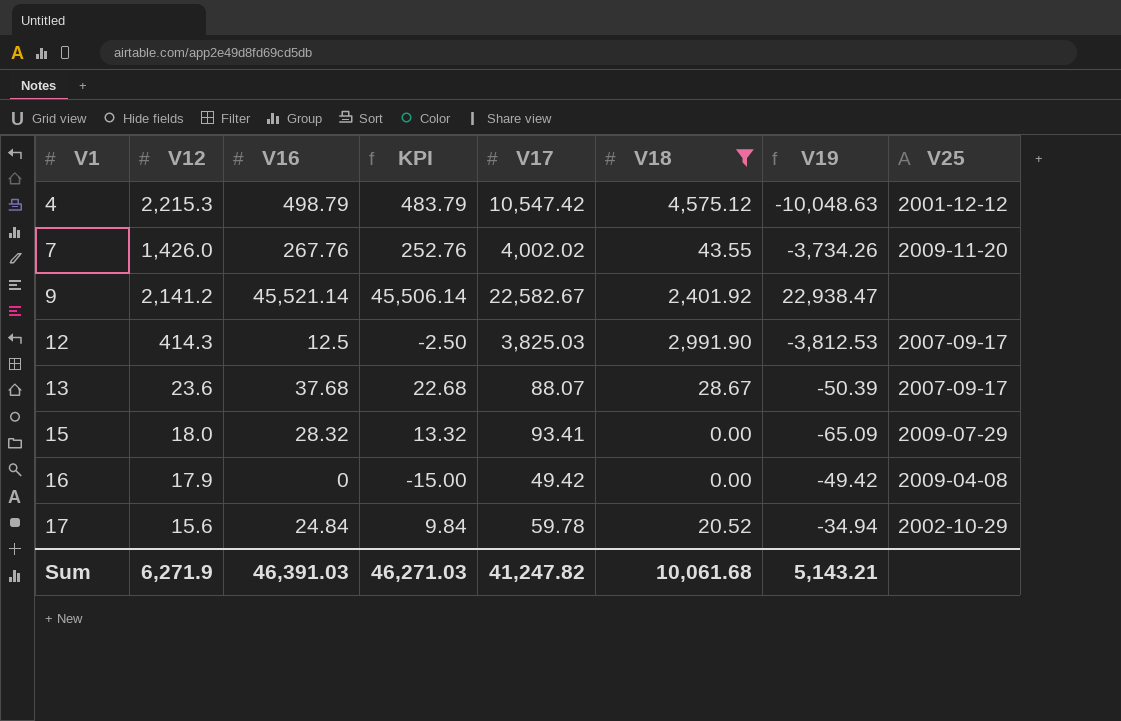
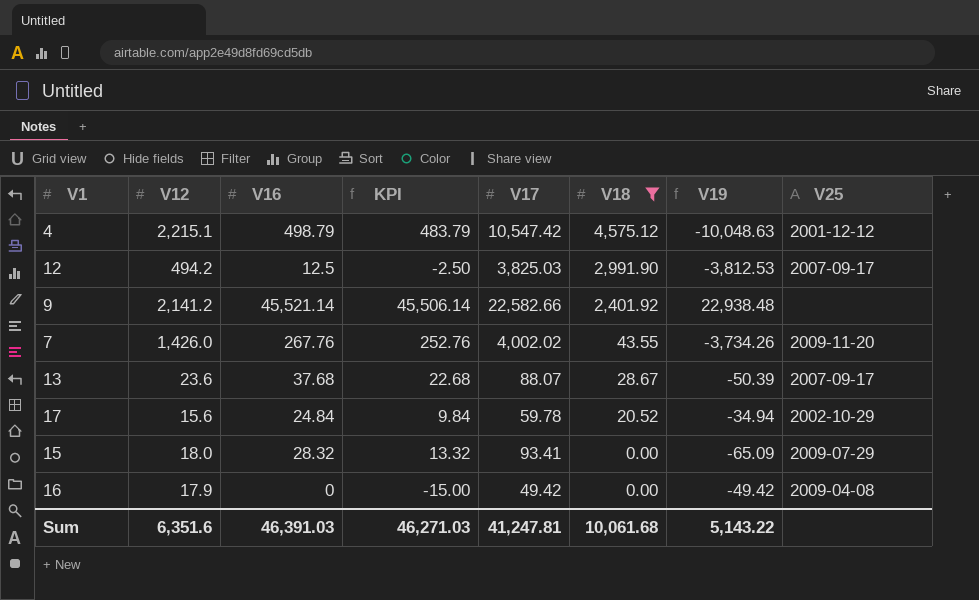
row order: V1 ascending -> V18 descending
4 | V12: 2,215.3 -> 2,215.1
12 | V12: 414.3 -> 494.2
9 | V17: 22,582.67 -> 22,582.66
9 | V19: 22,938.47 -> 22,938.48
Sum | V12: 6,271.9 -> 6,351.6
Sum | V17: 41,247.82 -> 41,247.81
Sum | V19: 5,143.21 -> 5,143.22

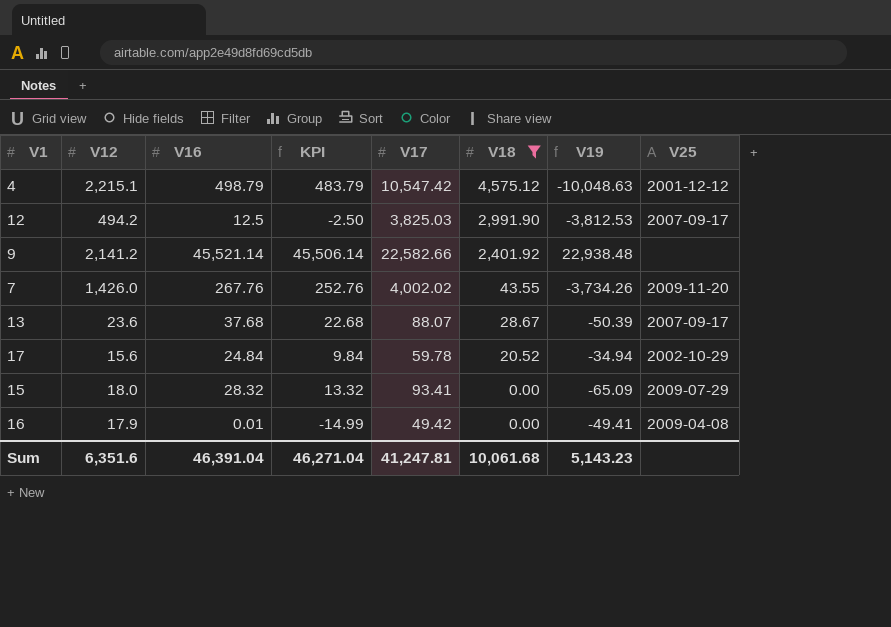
16 | V16: 0 -> 0.01
16 | KPI: -15.00 -> -14.99
16 | V19: -49.42 -> -49.41
Sum | V16: 46,391.03 -> 46,391.04
Sum | KPI: 46,271.03 -> 46,271.04
Sum | V19: 5,143.22 -> 5,143.23

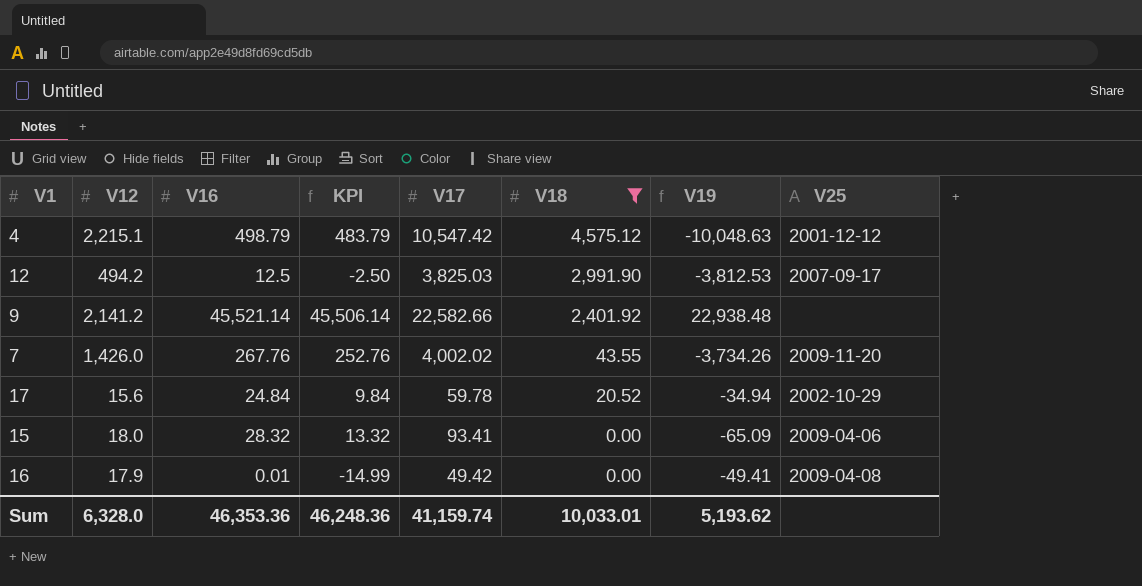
row 13: 23.6 | 37.68 | 22.68 | 88.07 | 28.67 | -50.39 | 2007-09-17 -> none
15 | V25: 2009-07-29 -> 2009-04-06
Sum | V12: 6,351.6 -> 6,328.0
Sum | V16: 46,391.04 -> 46,353.36
Sum | KPI: 46,271.04 -> 46,248.36
Sum | V17: 41,247.81 -> 41,159.74
Sum | V18: 10,061.68 -> 10,033.01
Sum | V19: 5,143.23 -> 5,193.62

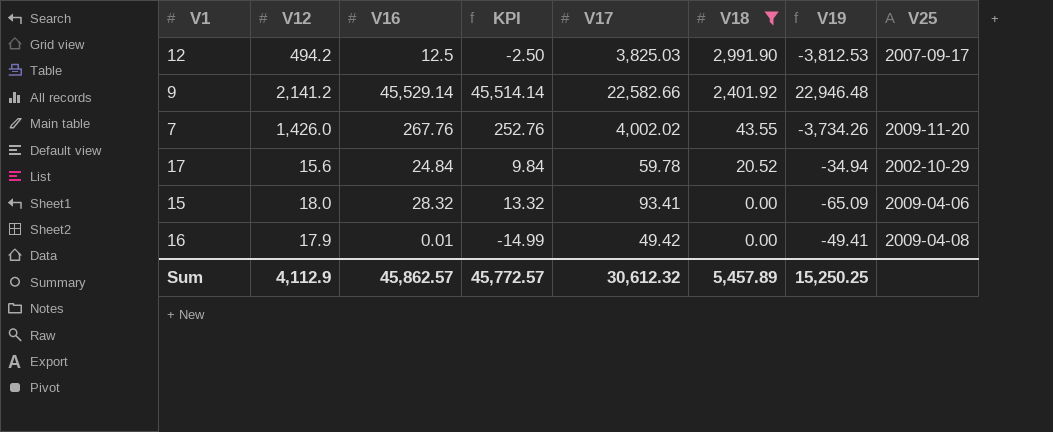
row 4: 2,215.1 | 498.79 | 483.79 | 10,547.42 | 4,575.12 | -10,048.63 | 2001-12-12 -> none
9 | V16: 45,521.14 -> 45,529.14
9 | KPI: 45,506.14 -> 45,514.14
9 | V19: 22,938.48 -> 22,946.48
Sum | V12: 6,328.0 -> 4,112.9
Sum | V16: 46,353.36 -> 45,862.57
Sum | KPI: 46,248.36 -> 45,772.57
Sum | V17: 41,159.74 -> 30,612.32
Sum | V18: 10,033.01 -> 5,457.89
Sum | V19: 5,193.62 -> 15,250.25

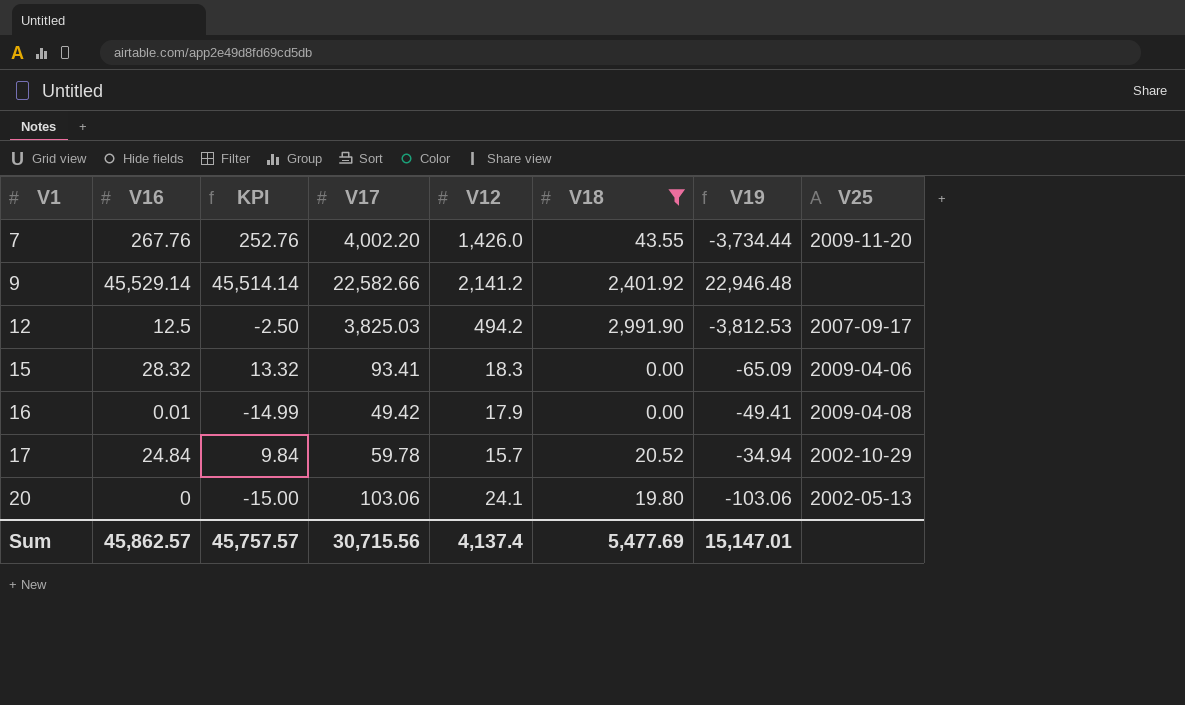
row order: V18 descending -> V1 ascending
column V12 | position: 2 -> 5
7 | V17: 4,002.02 -> 4,002.20
7 | V19: -3,734.26 -> -3,734.44
15 | V12: 18.0 -> 18.3
17 | V12: 15.6 -> 15.7
row 20: none -> 0 | -15.00 | 103.06 | 24.1 | 19.80 | -103.06 | 2002-05-13
Sum | KPI: 45,772.57 -> 45,757.57
Sum | V17: 30,612.32 -> 30,715.56
Sum | V12: 4,112.9 -> 4,137.4
Sum | V18: 5,457.89 -> 5,477.69
Sum | V19: 15,250.25 -> 15,147.01

